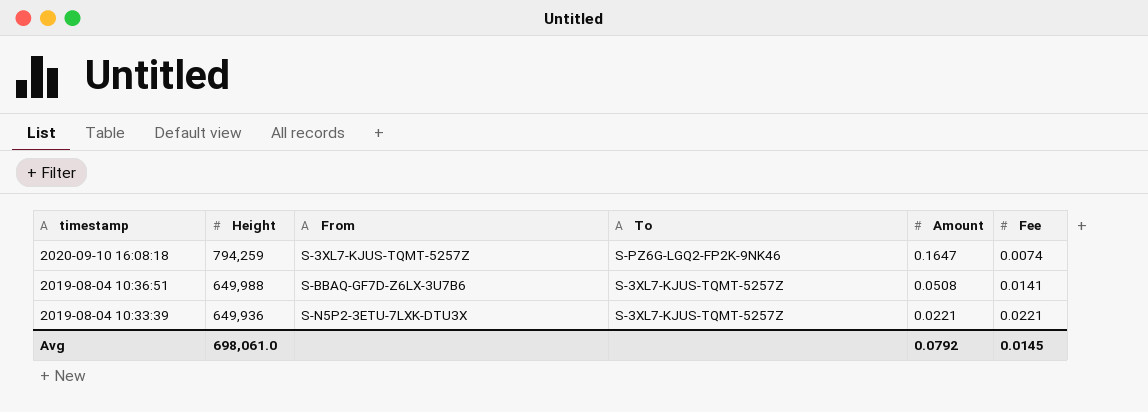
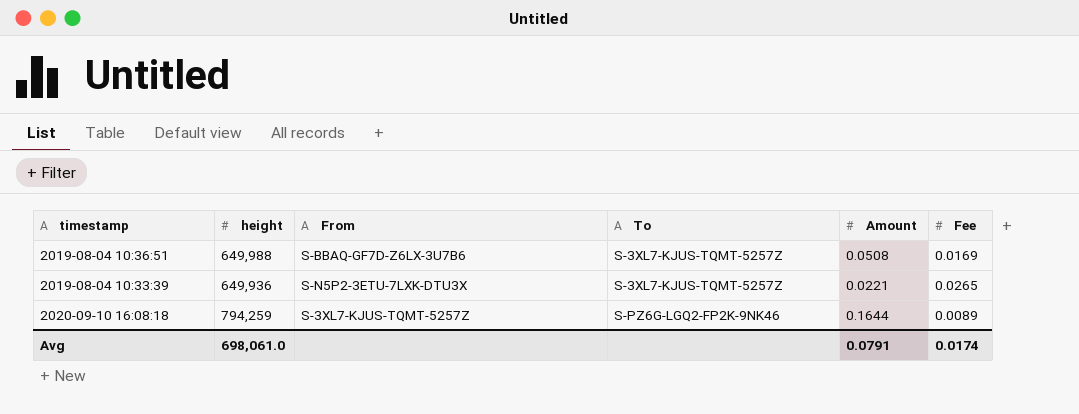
row order: timestamp descending -> To ascending
column name: Height -> height
2019-08-04 10:36:51 | Fee: 0.0141 -> 0.0169
2019-08-04 10:33:39 | Fee: 0.0221 -> 0.0265
2020-09-10 16:08:18 | Amount: 0.1647 -> 0.1644
2020-09-10 16:08:18 | Fee: 0.0074 -> 0.0089
Avg | Amount: 0.0792 -> 0.0791
Avg | Fee: 0.0145 -> 0.0174

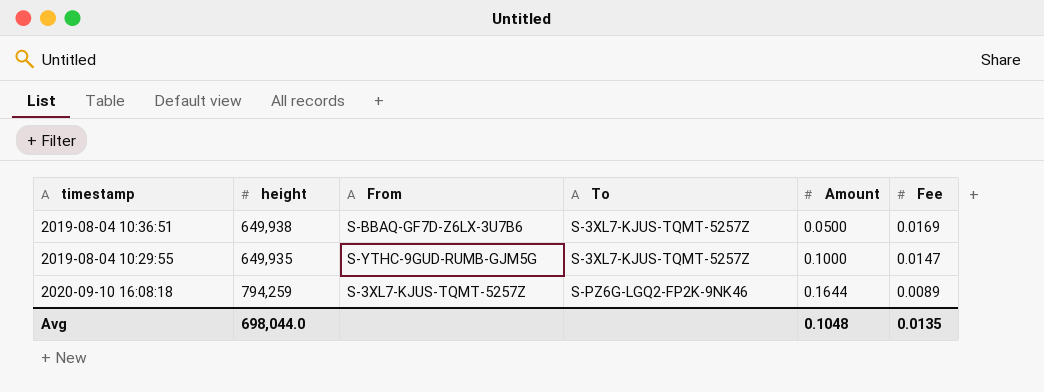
row 2019-08-04 10:33:39: 649,936 | S-N5P2-3ETU-7LXK-DTU3X | S-3XL7-KJUS-TQMT-5257Z | 0.0221 | 0.0265 -> none
2019-08-04 10:36:51 | height: 649,988 -> 649,938
2019-08-04 10:36:51 | Amount: 0.0508 -> 0.0500
row 2019-08-04 10:29:55: none -> 649,935 | S-YTHC-9GUD-RUMB-GJM5G | S-3XL7-KJUS-TQMT-5257Z | 0.1000 | 0.0147
Avg | height: 698,061.0 -> 698,044.0
Avg | Amount: 0.0791 -> 0.1048
Avg | Fee: 0.0174 -> 0.0135

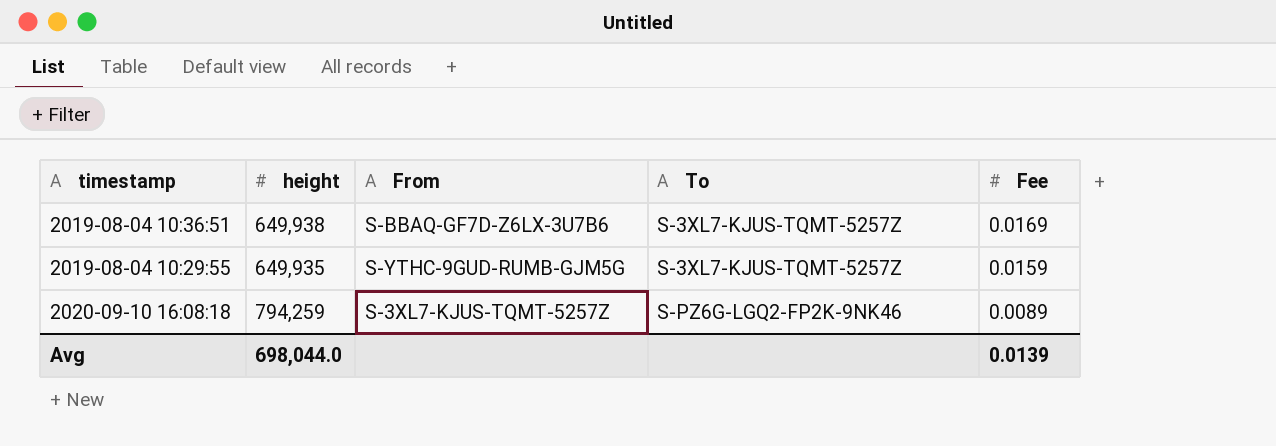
column Amount | position: 5 -> none
2019-08-04 10:29:55 | Fee: 0.0147 -> 0.0159
Avg | Fee: 0.0135 -> 0.0139

